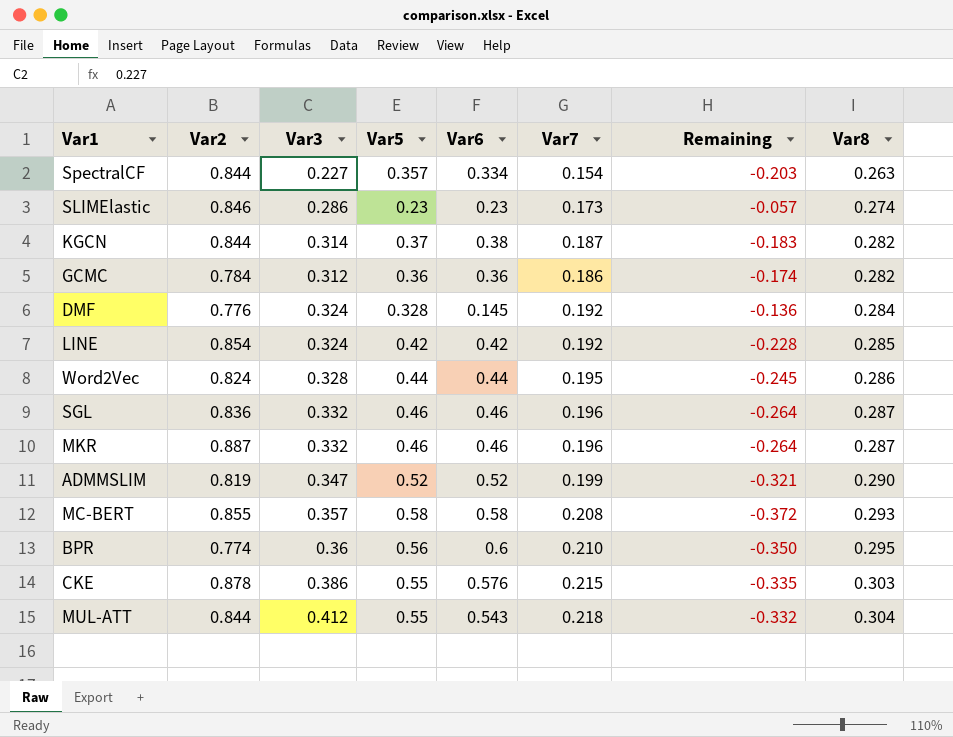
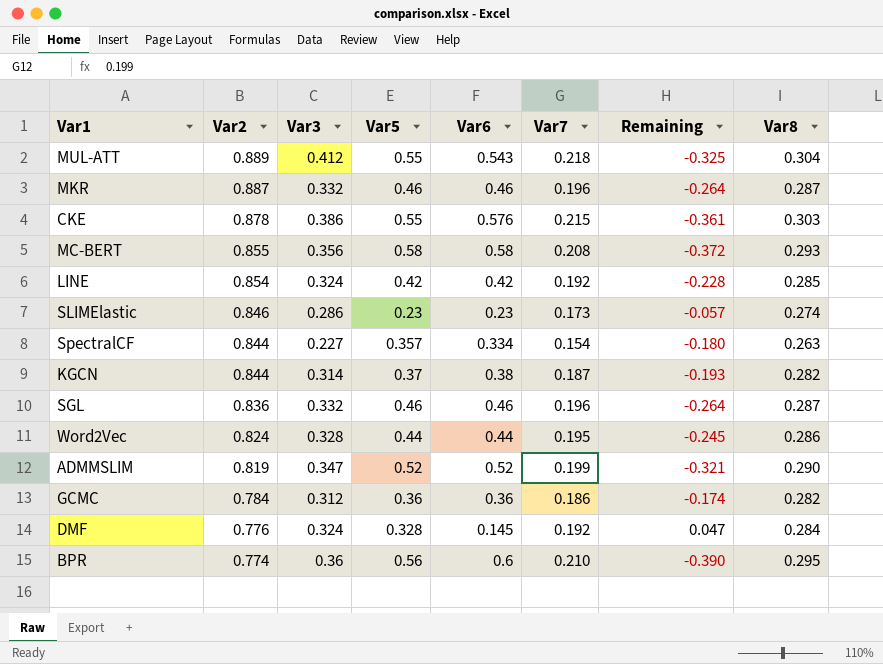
row order: Var8 ascending -> Var2 descending
column Remaining | formula: [Var7] - [Var5] -> [Var7] - [Var6]
MUL-ATT | Var2: 0.844 -> 0.889
MC-BERT | Var3: 0.357 -> 0.356

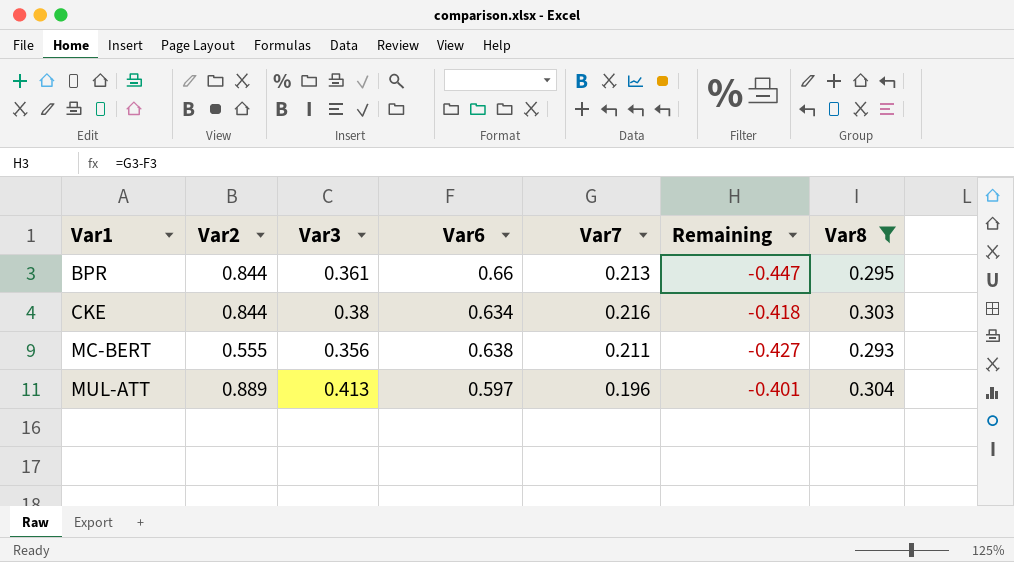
filter: none -> Var8 >= 0.293
row order: Var2 descending -> Var1 ascending
column Var5 | position: 4 -> none
BPR | Var2: 0.774 -> 0.844
BPR | Var3: 0.36 -> 0.361
BPR | Var6: 0.6 -> 0.66
BPR | Var7: 0.210 -> 0.213
BPR | Remaining: -0.390 -> -0.447
CKE | Var2: 0.878 -> 0.844
CKE | Var3: 0.386 -> 0.38
CKE | Var6: 0.576 -> 0.634
CKE | Var7: 0.215 -> 0.216
CKE | Remaining: -0.361 -> -0.418
MC-BERT | Var2: 0.855 -> 0.555
MC-BERT | Var6: 0.58 -> 0.638
MC-BERT | Var7: 0.208 -> 0.211
MC-BERT | Remaining: -0.372 -> -0.427
MUL-ATT | Var3: 0.412 -> 0.413
MUL-ATT | Var6: 0.543 -> 0.597
MUL-ATT | Var7: 0.218 -> 0.196
MUL-ATT | Remaining: -0.325 -> -0.401

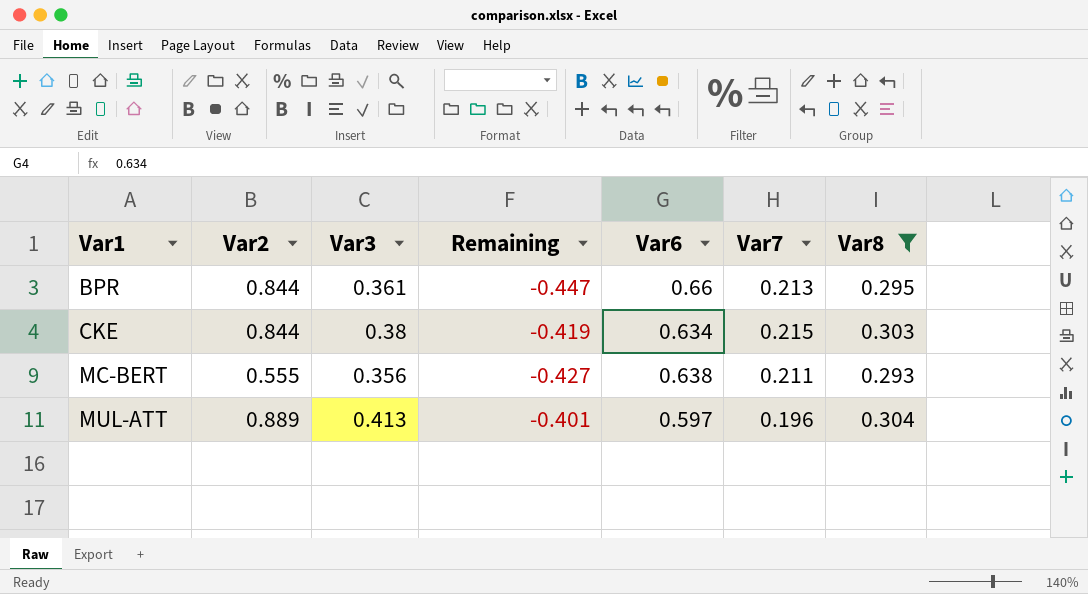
column Remaining | position: 6 -> 4
CKE | Remaining: -0.418 -> -0.419
CKE | Var7: 0.216 -> 0.215

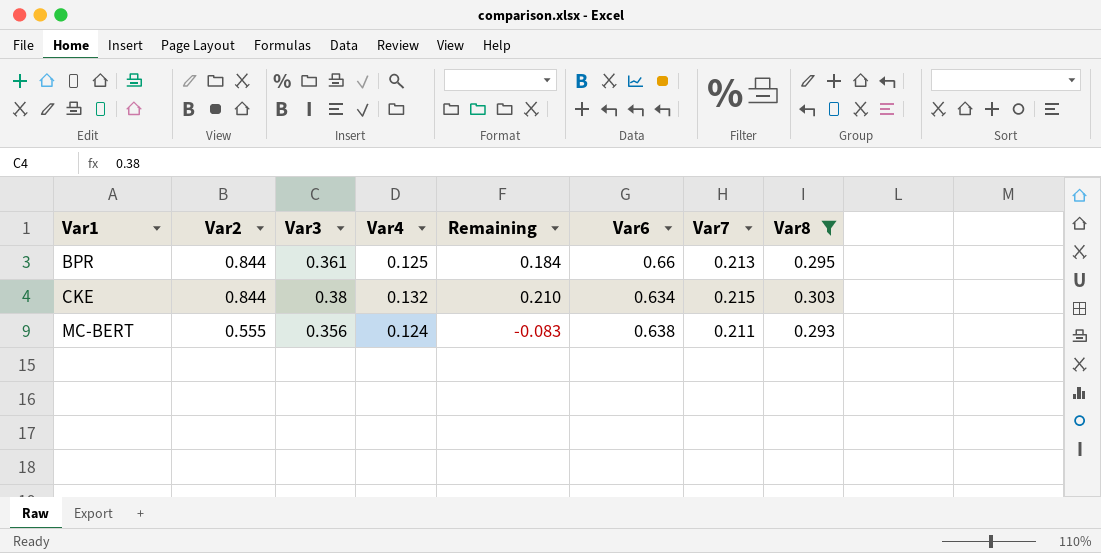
column Var4 | position: none -> 4
column Remaining | formula: [Var7] - [Var6] -> [Var2] - [Var6]
row MUL-ATT: 0.889 | 0.413 | -0.401 | 0.597 | 0.196 | 0.304 -> none

